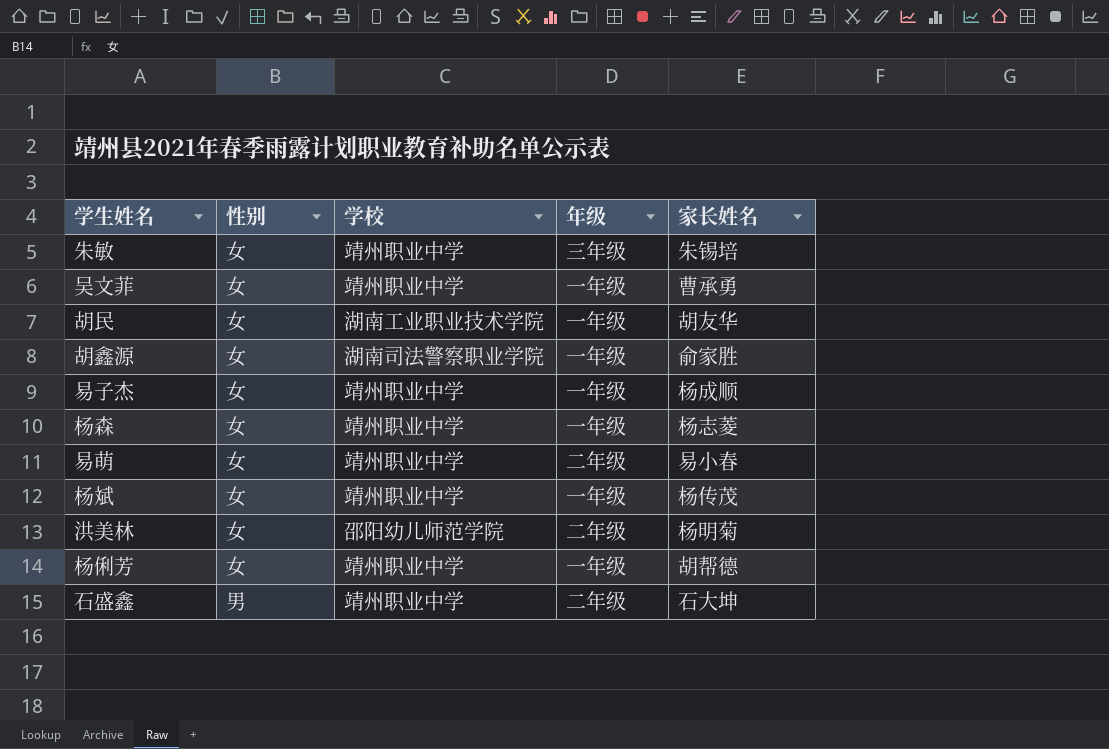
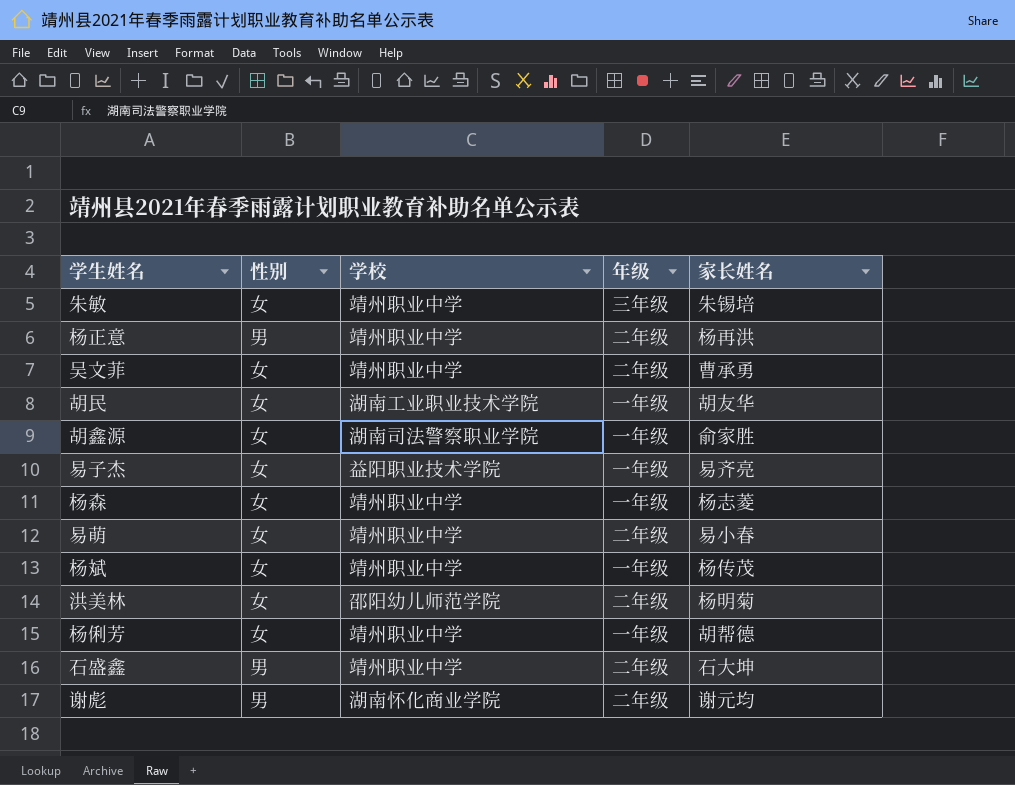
row 杨正意: none -> 男 | 靖州职业中学 | 二年级 | 杨再洪
吴文菲 | 年级: 一年级 -> 二年级
易子杰 | 学校: 靖州职业中学 -> 益阳职业技术学院
易子杰 | 家长姓名: 杨成顺 -> 易齐亮
row 谢彪: none -> 男 | 湖南怀化商业学院 | 二年级 | 谢元均

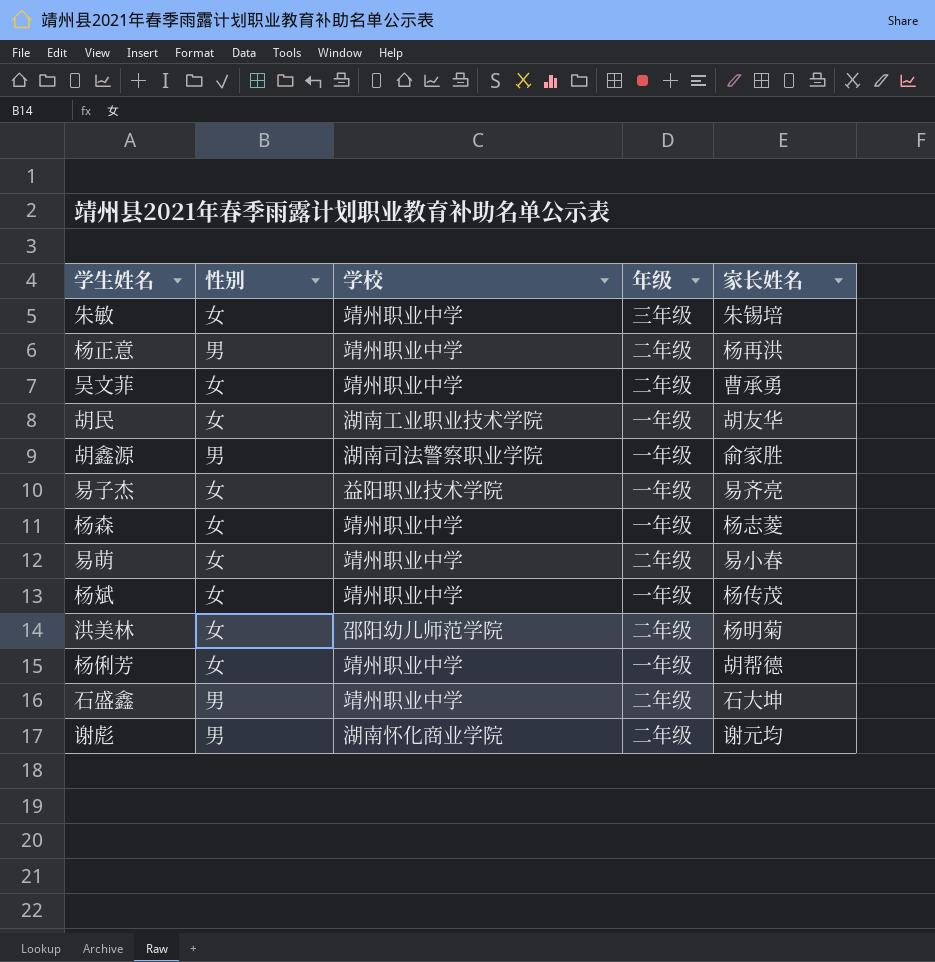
胡鑫源 | 性别: 女 -> 男

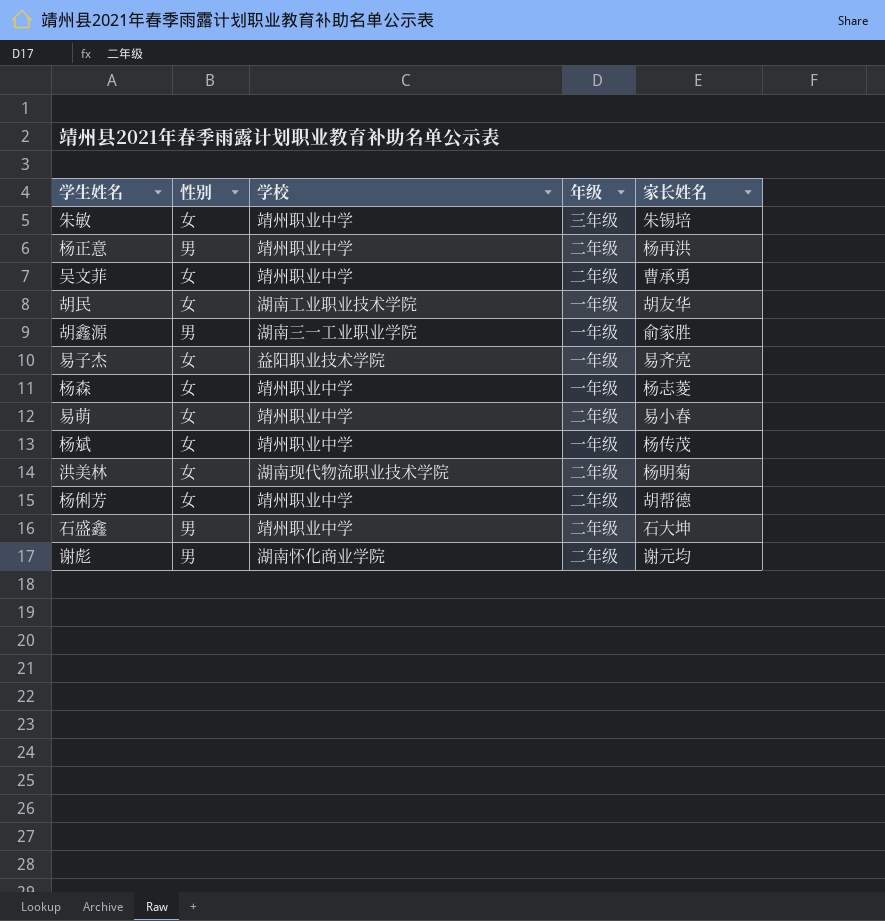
胡鑫源 | 学校: 湖南司法警察职业学院 -> 湖南三一工业职业学院
洪美林 | 学校: 邵阳幼儿师范学院 -> 湖南现代物流职业技术学院
杨俐芳 | 年级: 一年级 -> 二年级

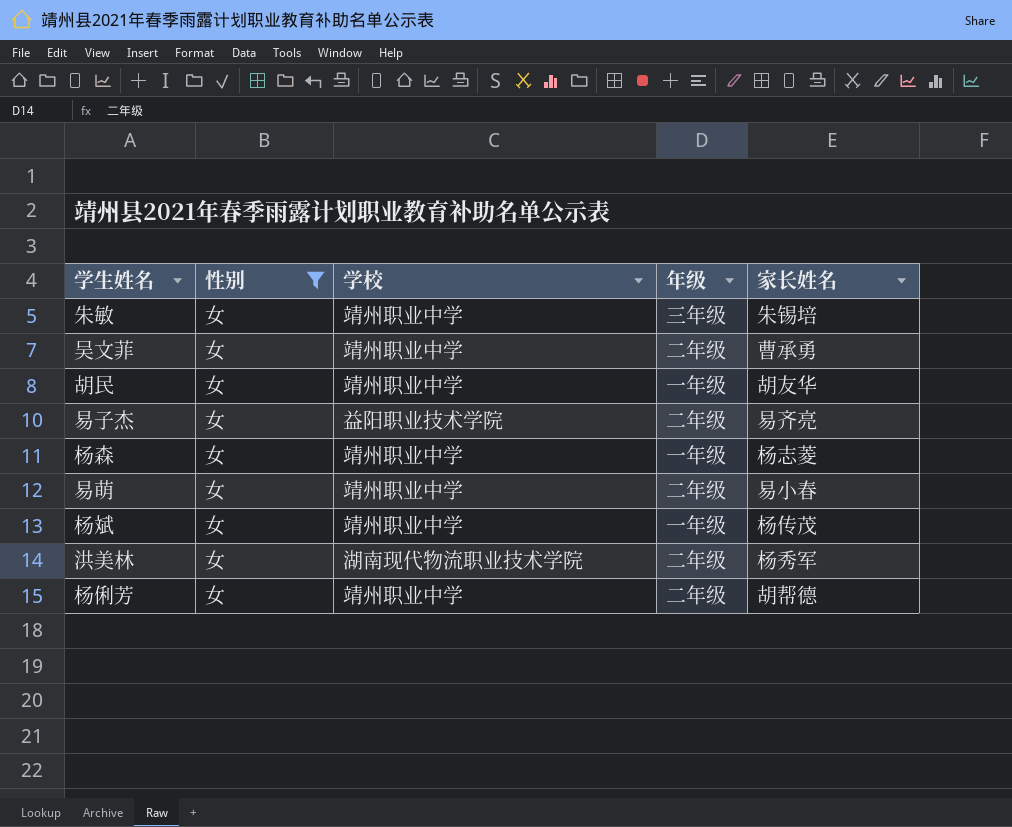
filter: none -> 性别 = 女
胡民 | 学校: 湖南工业职业技术学院 -> 靖州职业中学
易子杰 | 年级: 一年级 -> 二年级
洪美林 | 家长姓名: 杨明菊 -> 杨秀军

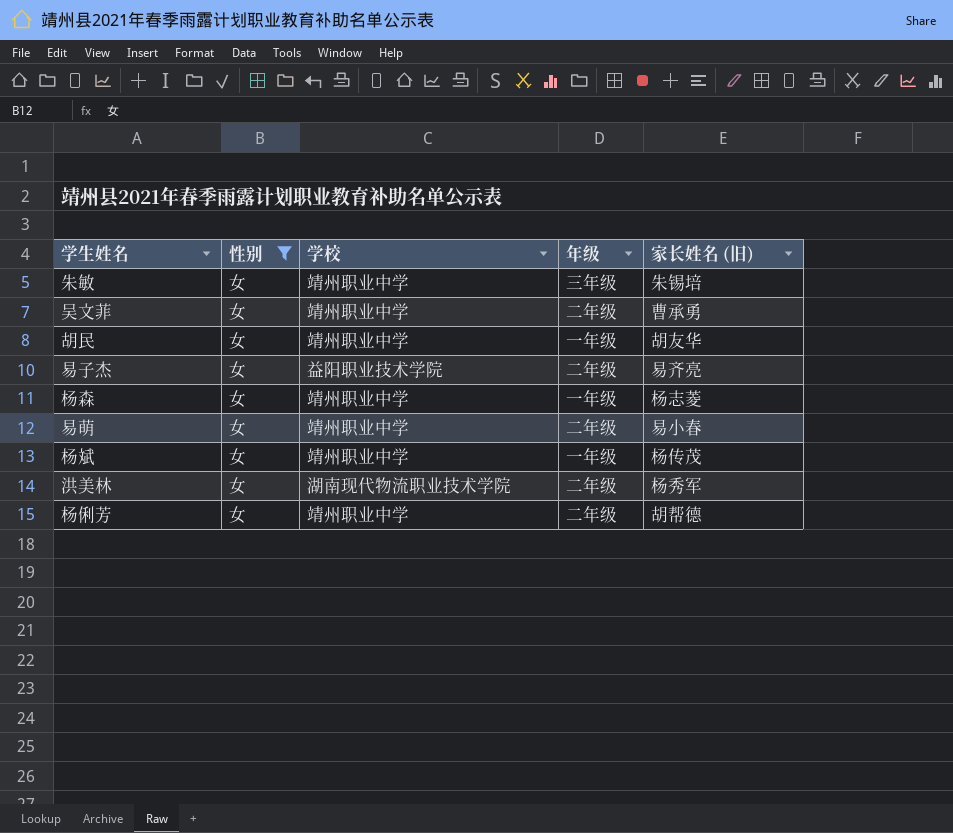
column name: 家长姓名 -> 家长姓名 (旧)

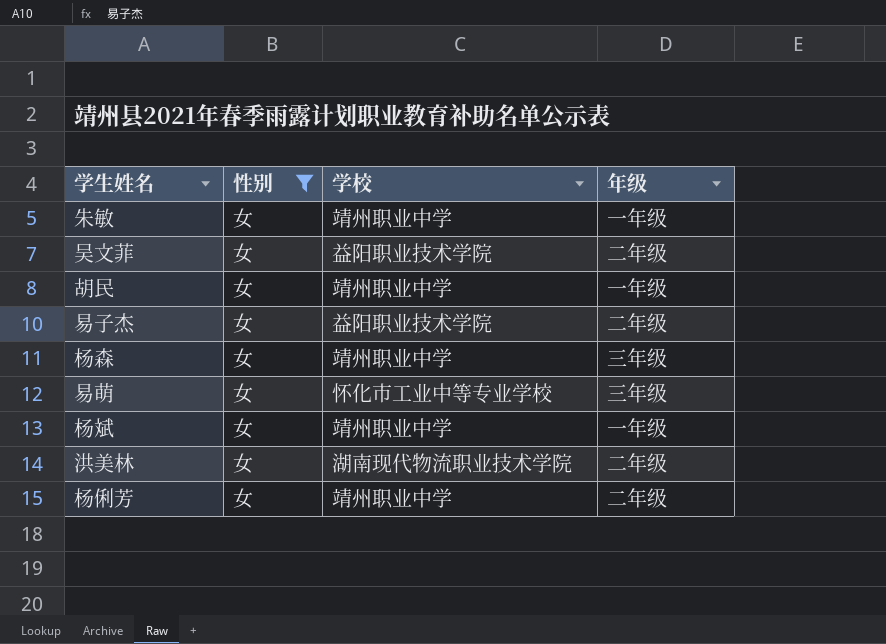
column 家长姓名 (旧) | position: 5 -> none
朱敏 | 年级: 三年级 -> 一年级
吴文菲 | 学校: 靖州职业中学 -> 益阳职业技术学院
杨森 | 年级: 一年级 -> 三年级
易萌 | 学校: 靖州职业中学 -> 怀化市工业中等专业学校
易萌 | 年级: 二年级 -> 三年级

